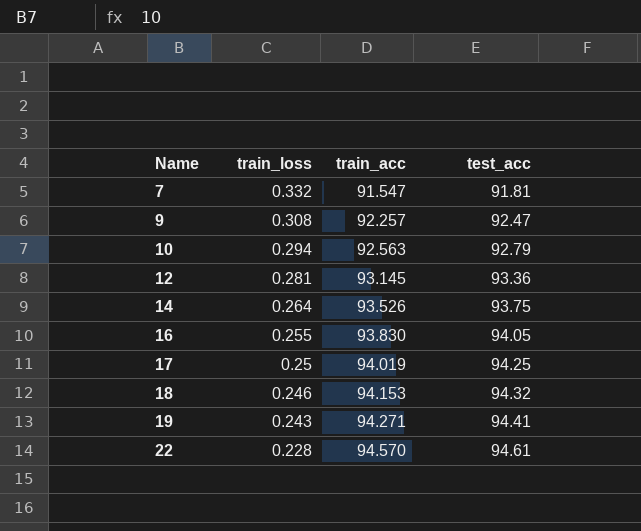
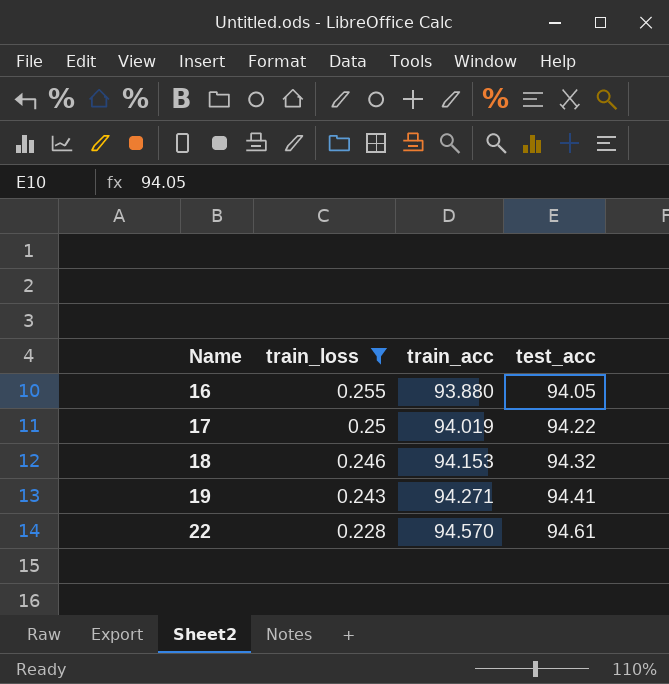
filter: none -> train_loss <= 0.255
16 | train_acc: 93.830 -> 93.880
17 | test_acc: 94.25 -> 94.22

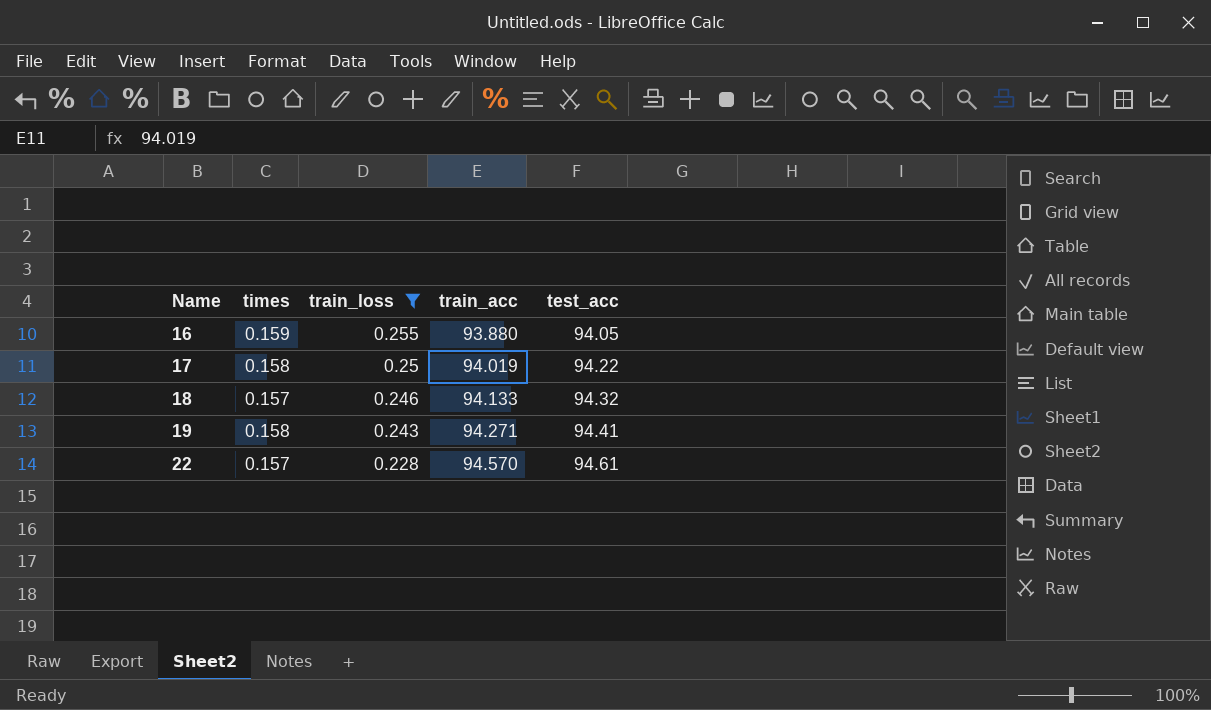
column times | position: none -> 2
18 | train_acc: 94.153 -> 94.133

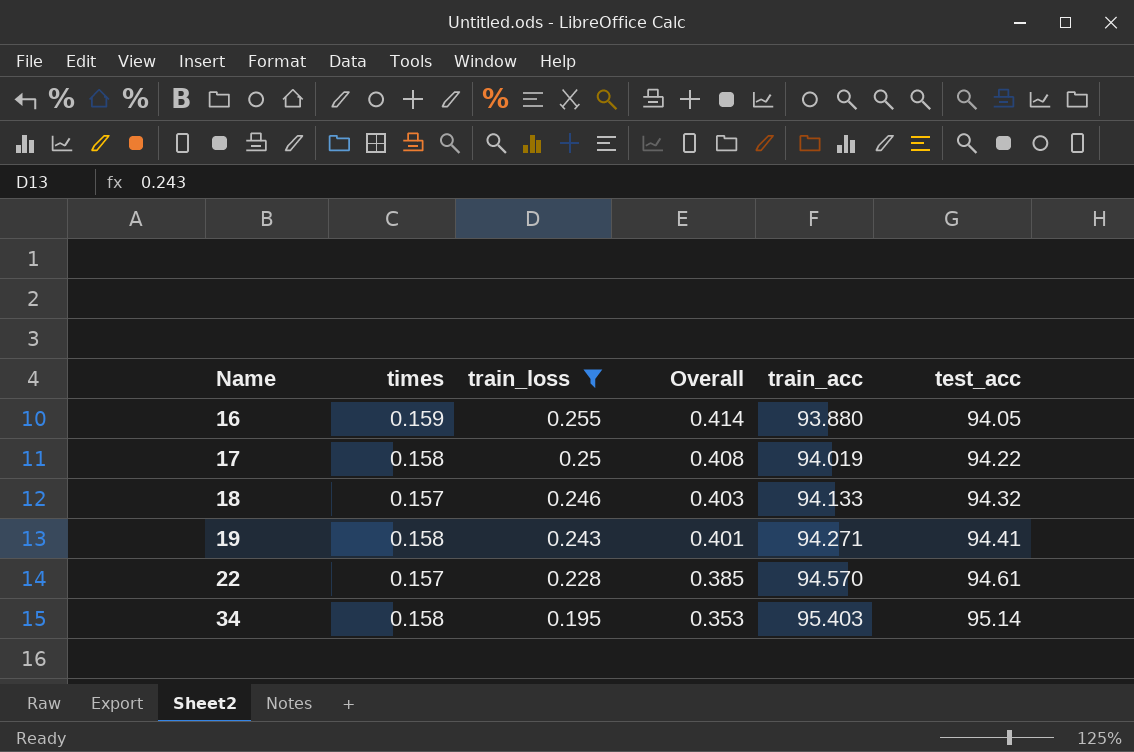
column Overall | formula: none -> [times] + [train_loss]
row 34: none -> 0.158 | 0.195 | 0.353 | 95.403 | 95.14

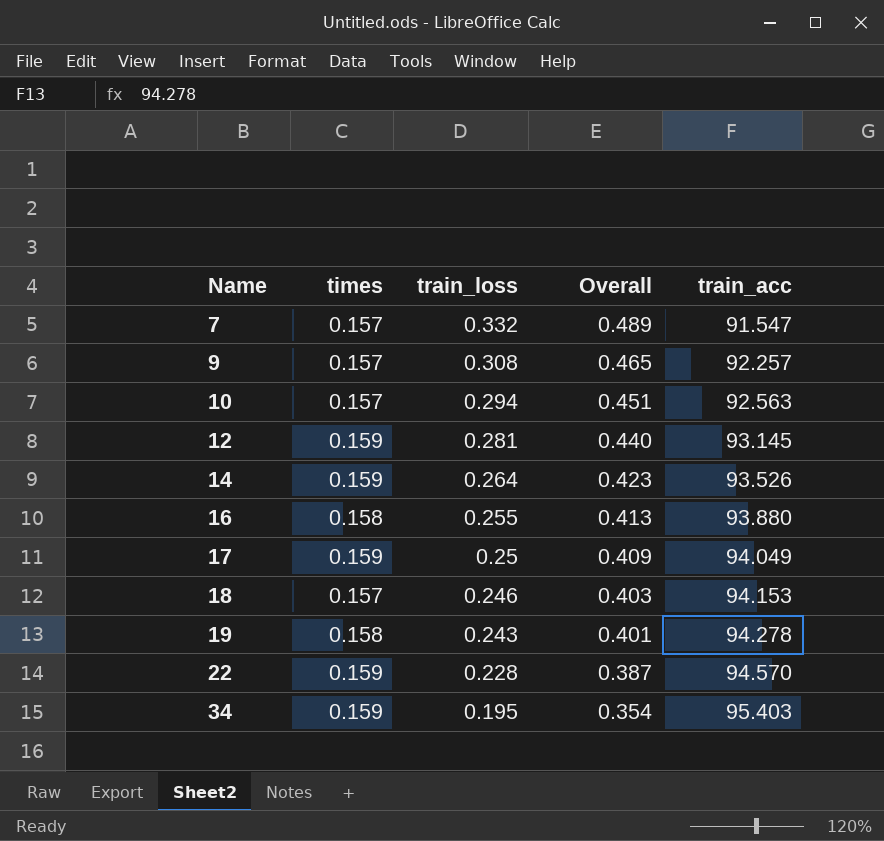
filter: train_loss <= 0.255 -> none
column test_acc | position: 6 -> none
16 | times: 0.159 -> 0.158
16 | Overall: 0.414 -> 0.413
17 | times: 0.158 -> 0.159
17 | Overall: 0.408 -> 0.409
17 | train_acc: 94.019 -> 94.049
18 | train_acc: 94.133 -> 94.153
19 | train_acc: 94.271 -> 94.278
22 | times: 0.157 -> 0.159
22 | Overall: 0.385 -> 0.387
34 | times: 0.158 -> 0.159
34 | Overall: 0.353 -> 0.354

